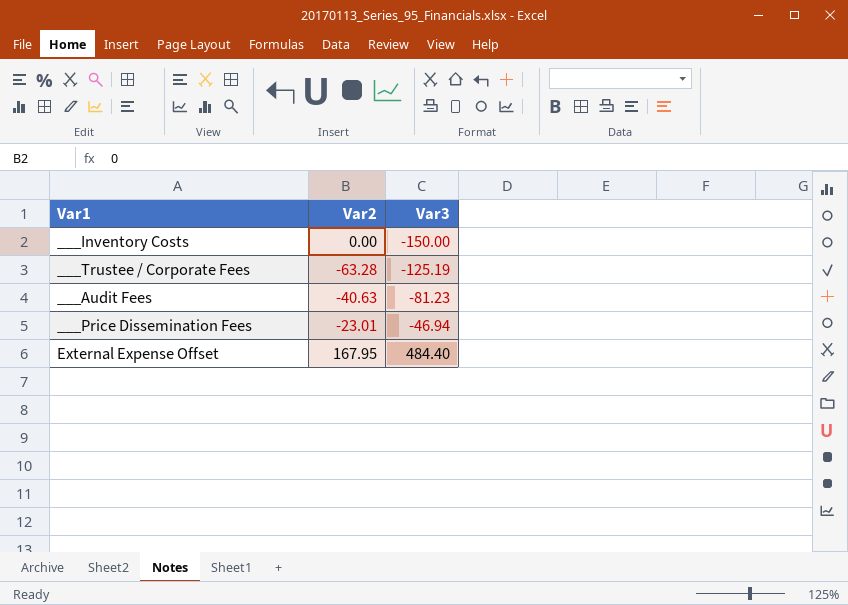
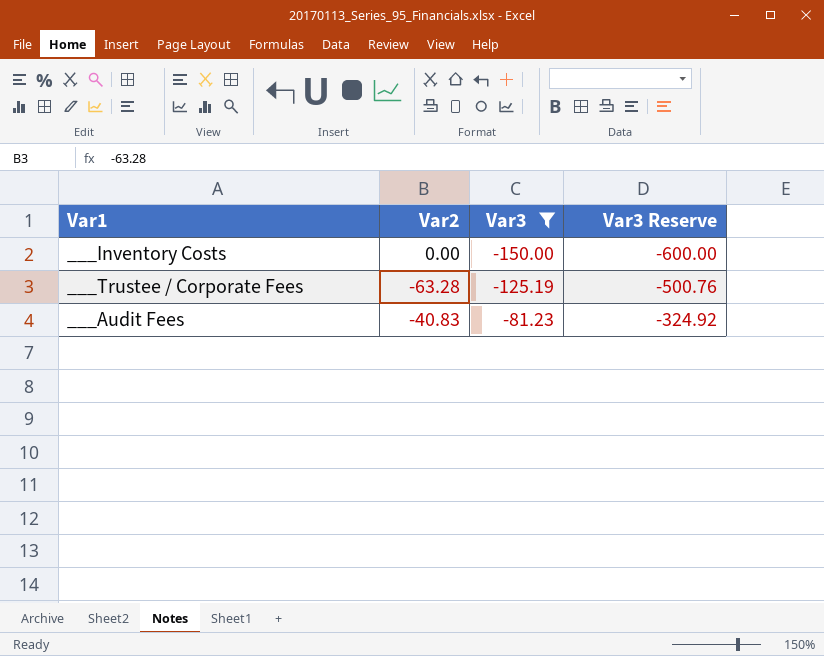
filter: none -> Var3 <= -81.23
column Var3 Reserve | formula: none -> [Var3] * 4
___Audit Fees | Var2: -40.63 -> -40.83

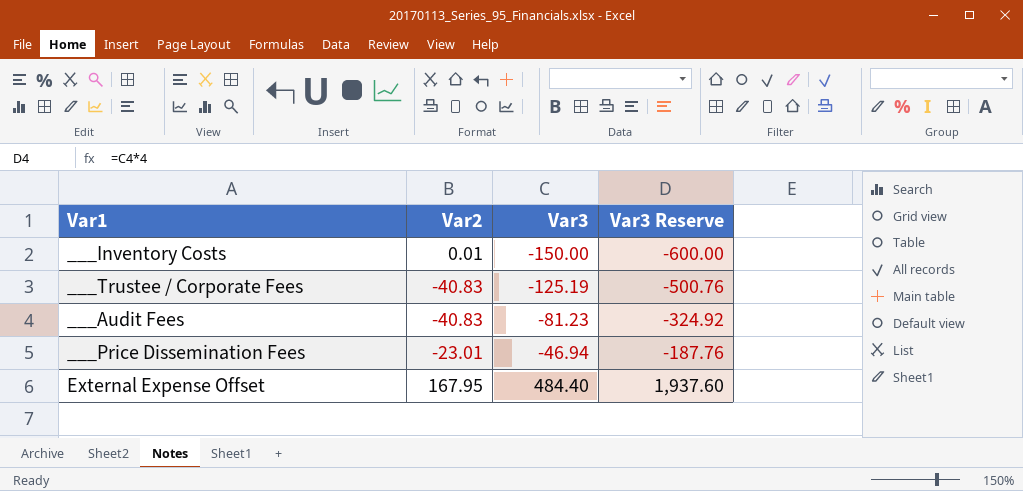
filter: Var3 <= -81.23 -> none
___Inventory Costs | Var2: 0.00 -> 0.01
___Trustee / Corporate Fees | Var2: -63.28 -> -40.83

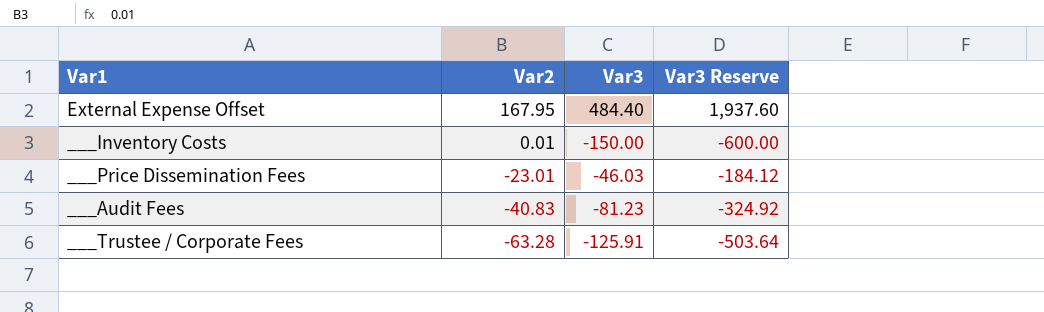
row order: Var3 ascending -> Var2 descending
___Price Dissemination Fees | Var3: -46.94 -> -46.03
___Price Dissemination Fees | Var3 Reserve: -187.76 -> -184.12
___Trustee / Corporate Fees | Var2: -40.83 -> -63.28
___Trustee / Corporate Fees | Var3: -125.19 -> -125.91
___Trustee / Corporate Fees | Var3 Reserve: -500.76 -> -503.64

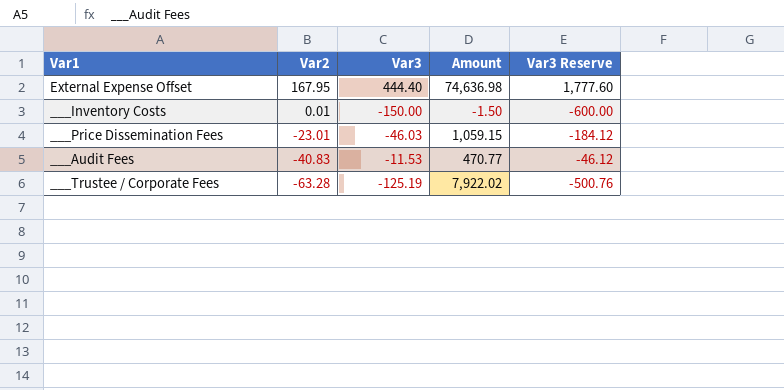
column Amount | formula: none -> [Var2] * [Var3]
External Expense Offset | Var3: 484.40 -> 444.40
External Expense Offset | Var3 Reserve: 1,937.60 -> 1,777.60
___Audit Fees | Var3: -81.23 -> -11.53
___Audit Fees | Var3 Reserve: -324.92 -> -46.12
___Trustee / Corporate Fees | Var3: -125.91 -> -125.19
___Trustee / Corporate Fees | Var3 Reserve: -503.64 -> -500.76

